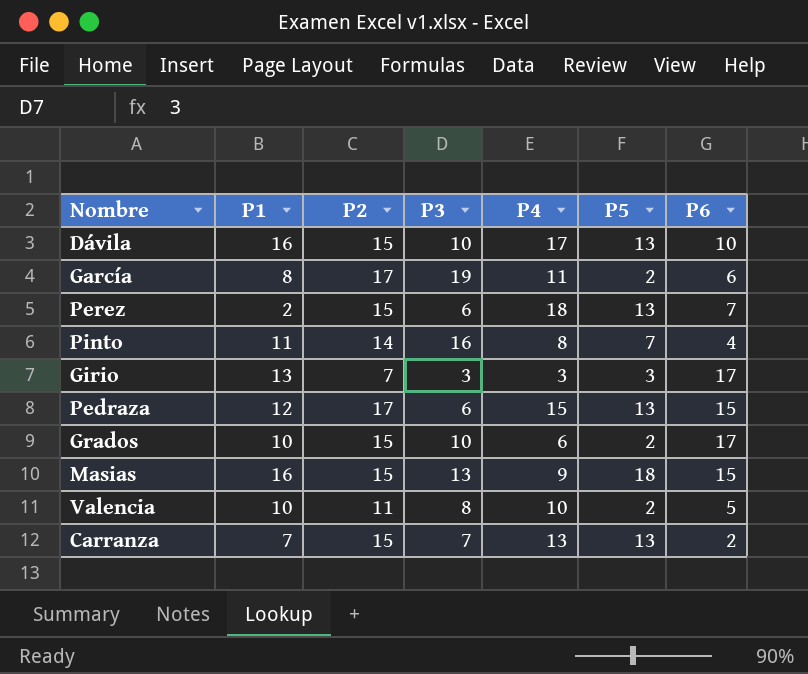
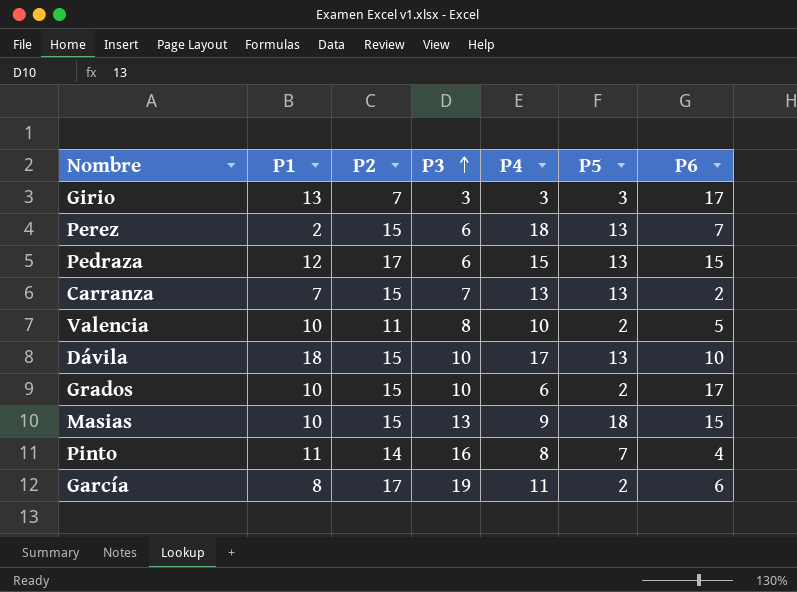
row order: none -> P3 ascending
Dávila | P1: 16 -> 18
Masias | P1: 16 -> 10

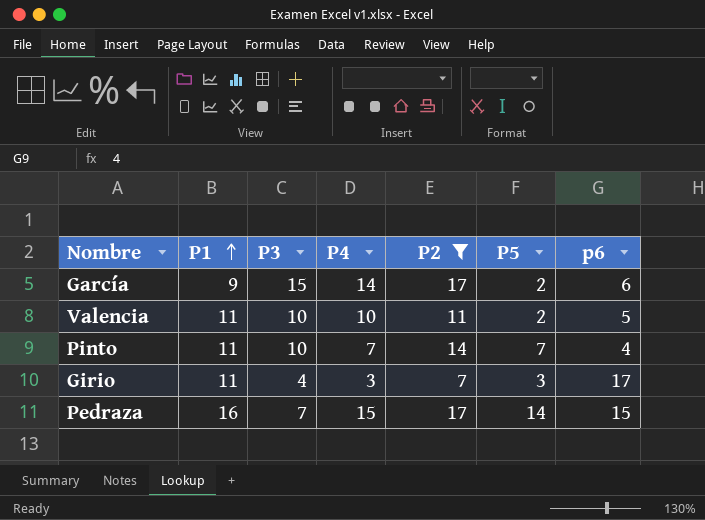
filter: none -> P2 != 15
row order: P3 ascending -> P1 ascending
column P2 | position: 3 -> 5
column name: P6 -> p6
García | P1: 8 -> 9
García | P3: 19 -> 15
García | P4: 11 -> 14
Valencia | P1: 10 -> 11
Valencia | P3: 8 -> 10
Pinto | P3: 16 -> 10
Pinto | P4: 8 -> 7
Girio | P1: 13 -> 11
Girio | P3: 3 -> 4
Pedraza | P1: 12 -> 16
Pedraza | P3: 6 -> 7
Pedraza | P5: 13 -> 14

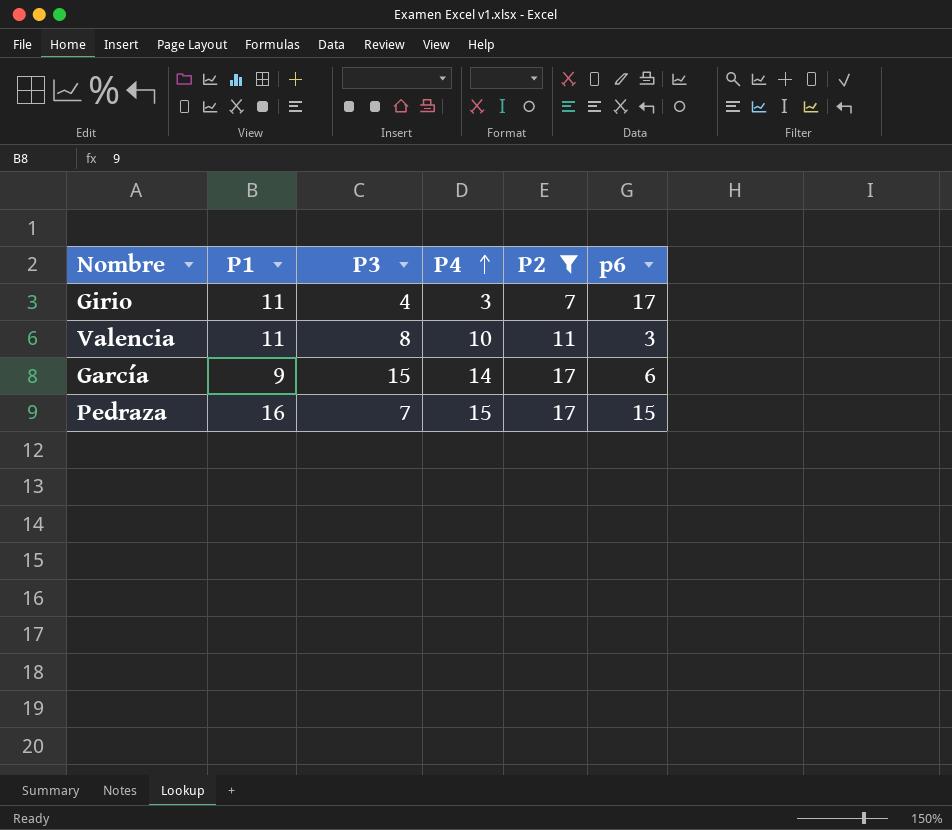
row order: P1 ascending -> P4 ascending
column P5 | position: 6 -> none
row Pinto: 11 | 10 | 7 | 14 | 7 | 4 -> none
Valencia | P3: 10 -> 8
Valencia | p6: 5 -> 3

